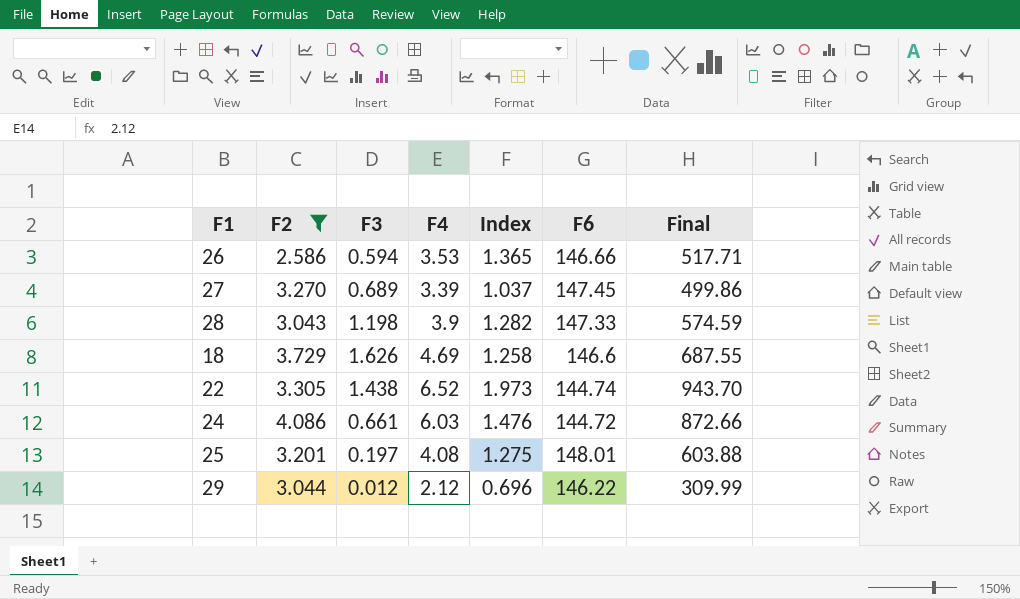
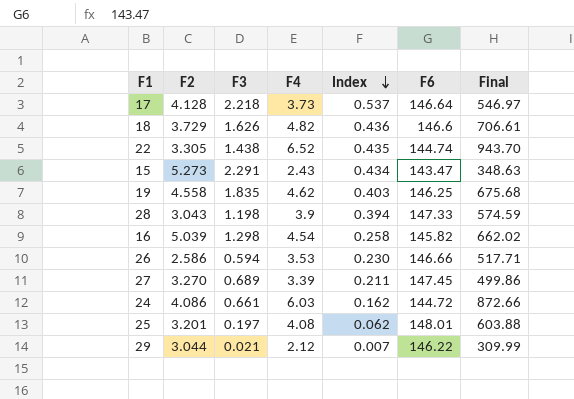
filter: F2 <= 4.086 -> none
row order: none -> Index descending
column Index | formula: [F4] / [F2] -> [F3] / [F2]
18 | F4: 4.69 -> 4.82
18 | Final: 687.55 -> 706.61
29 | F3: 0.012 -> 0.021

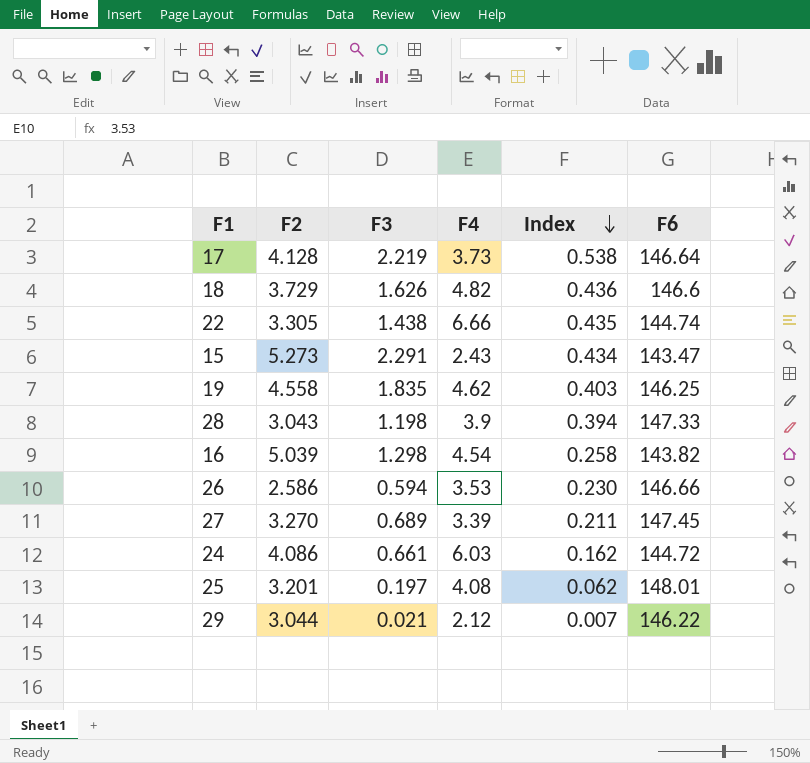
column Final | formula: [F4] * [F6] -> none
17 | F3: 2.218 -> 2.219
17 | Index: 0.537 -> 0.538
22 | F4: 6.52 -> 6.66
16 | F6: 145.82 -> 143.82

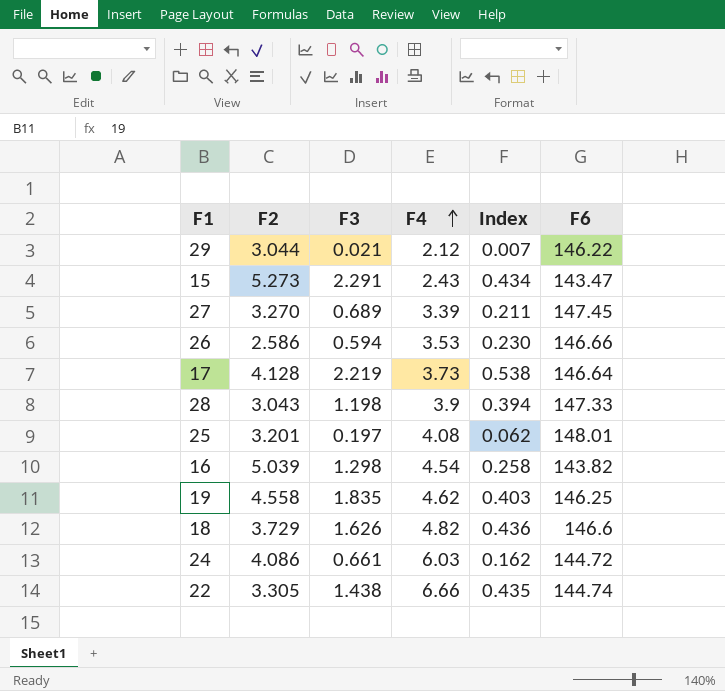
row order: Index descending -> F4 ascending

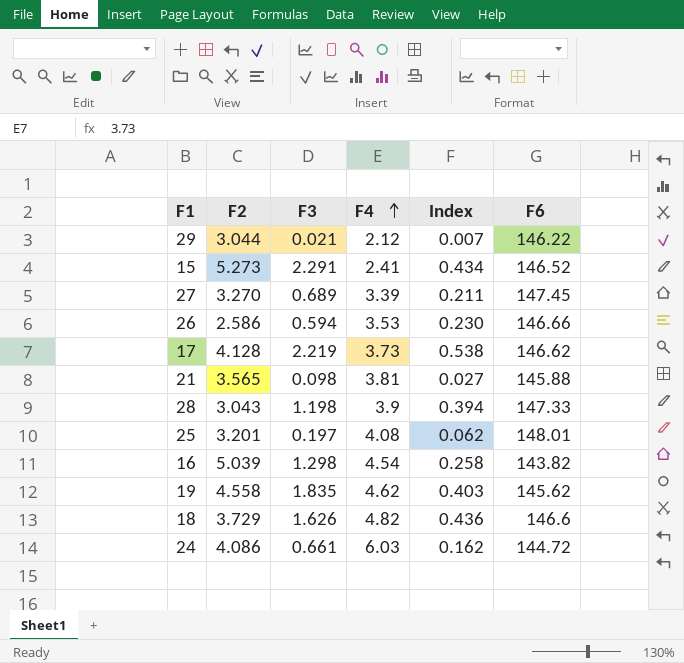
row 22: 3.305 | 1.438 | 6.66 | 0.435 | 144.74 -> none
15 | F4: 2.43 -> 2.41
15 | F6: 143.47 -> 146.52
17 | F6: 146.64 -> 146.62
row 21: none -> 3.565 | 0.098 | 3.81 | 0.027 | 145.88
19 | F6: 146.25 -> 145.62

